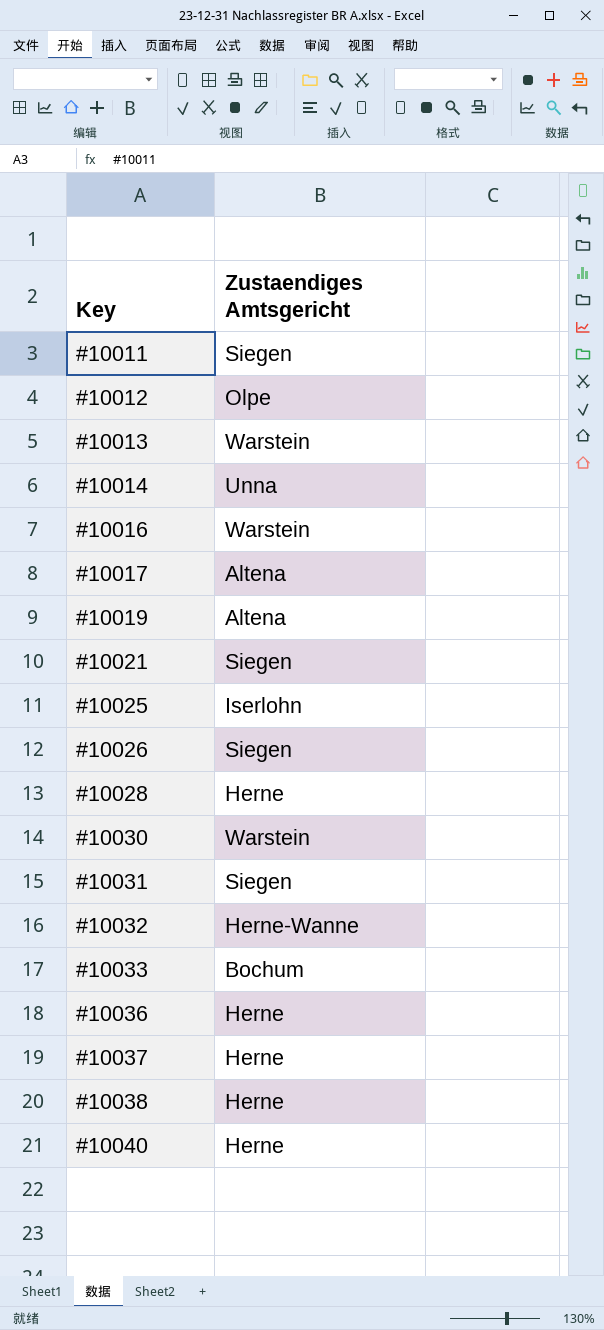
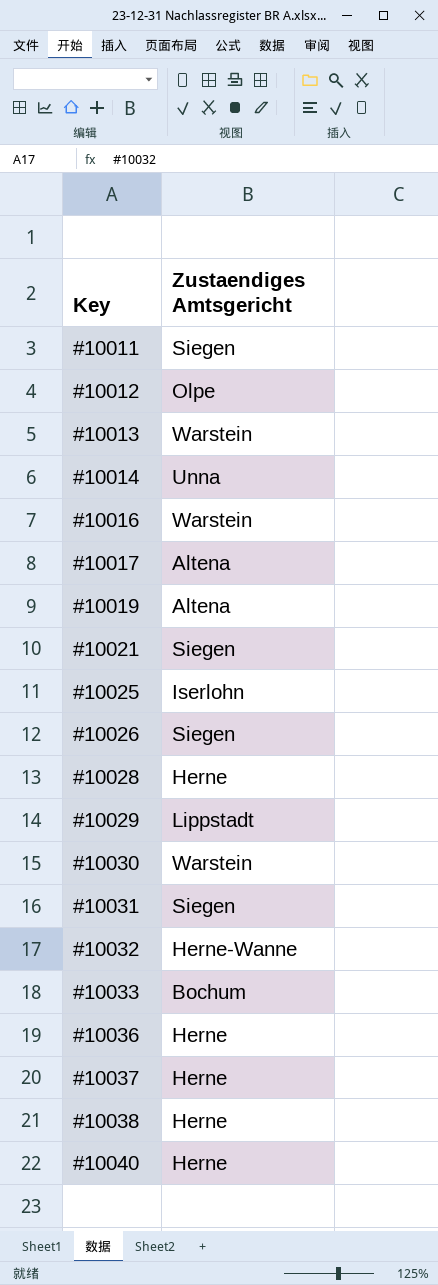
row #10029: none -> Lippstadt

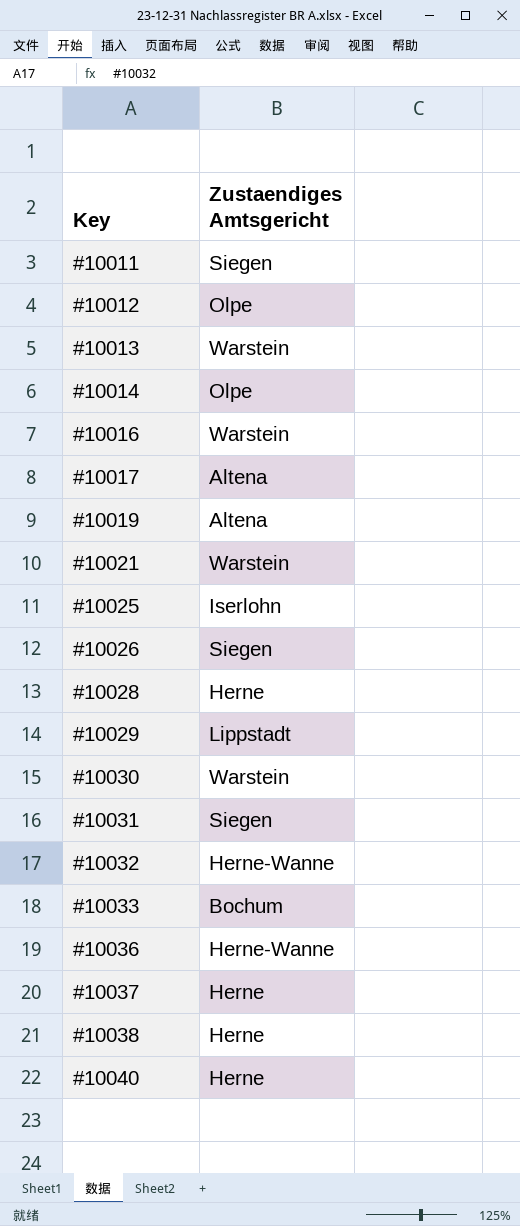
#10014 | Zustaendiges Amtsgericht: Unna -> Olpe
#10021 | Zustaendiges Amtsgericht: Siegen -> Warstein
#10036 | Zustaendiges Amtsgericht: Herne -> Herne-Wanne

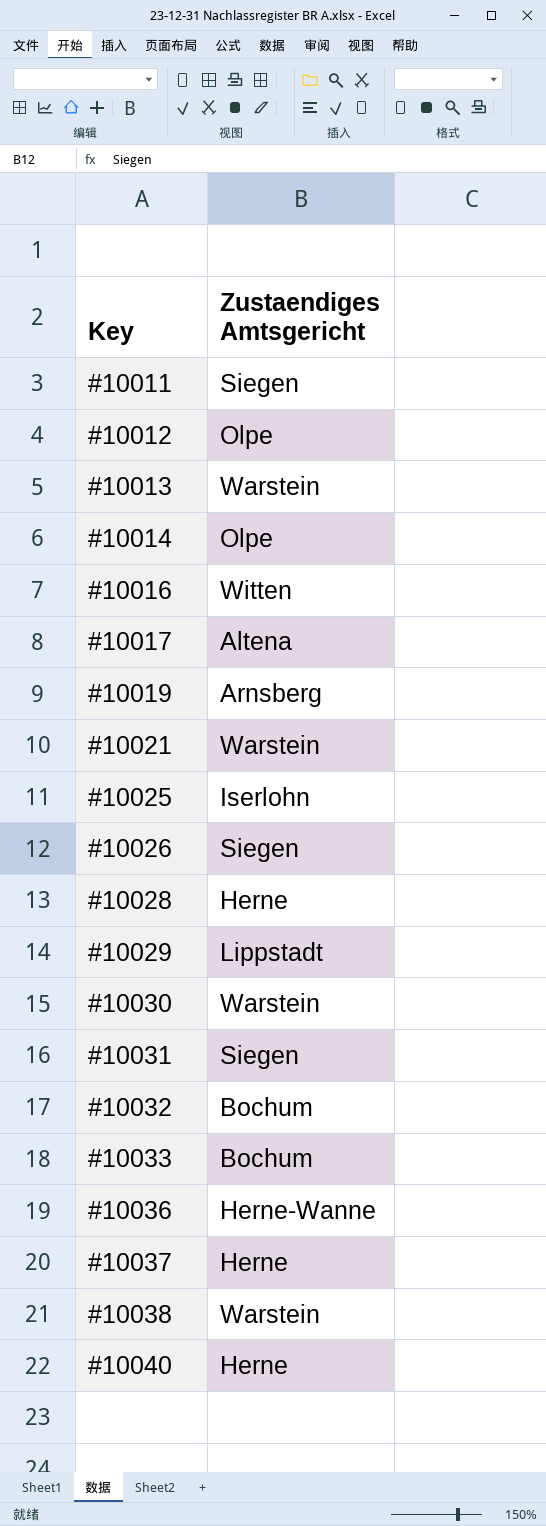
#10016 | Zustaendiges Amtsgericht: Warstein -> Witten
#10019 | Zustaendiges Amtsgericht: Altena -> Arnsberg
#10032 | Zustaendiges Amtsgericht: Herne-Wanne -> Bochum
#10038 | Zustaendiges Amtsgericht: Herne -> Warstein

